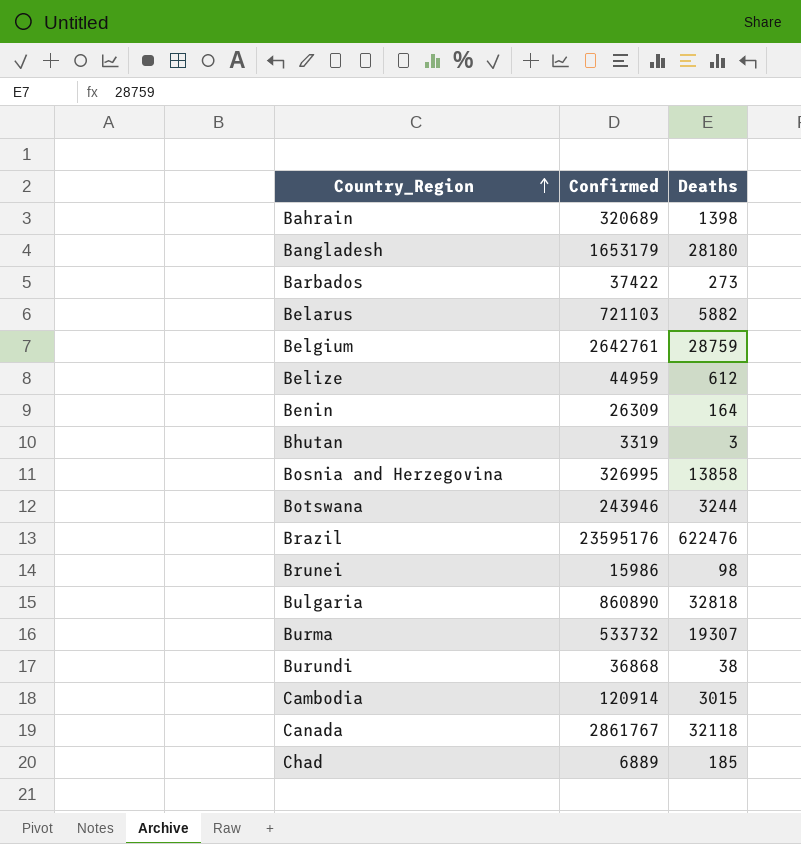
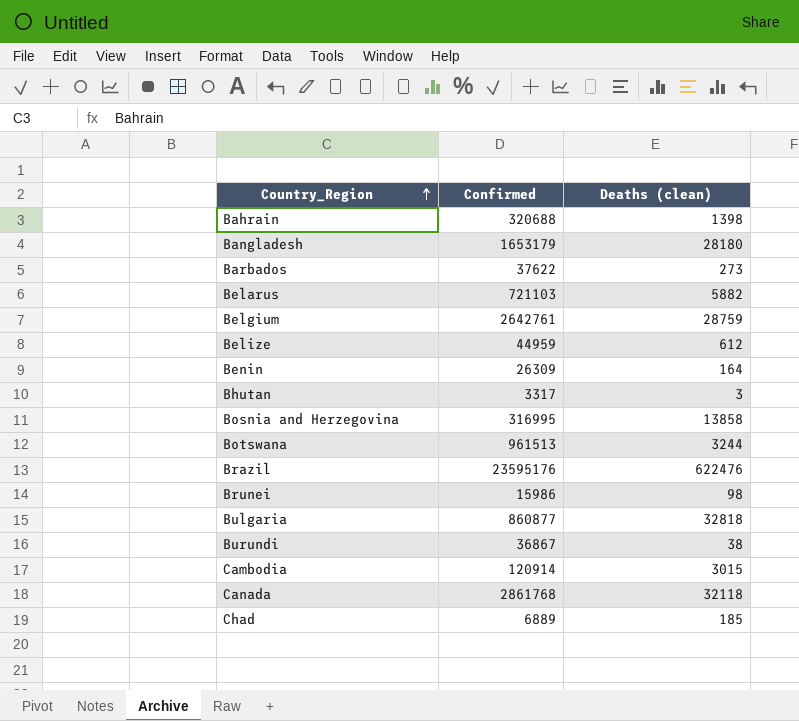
column name: Deaths -> Deaths (clean)
row Burma: 533732 | 19307 -> none
Bahrain | Confirmed: 320689 -> 320688
Barbados | Confirmed: 37422 -> 37622
Bhutan | Confirmed: 3319 -> 3317
Bosnia and Herzegovina | Confirmed: 326995 -> 316995
Botswana | Confirmed: 243946 -> 961513
Bulgaria | Confirmed: 860890 -> 860877
Burundi | Confirmed: 36868 -> 36867
Canada | Confirmed: 2861767 -> 2861768

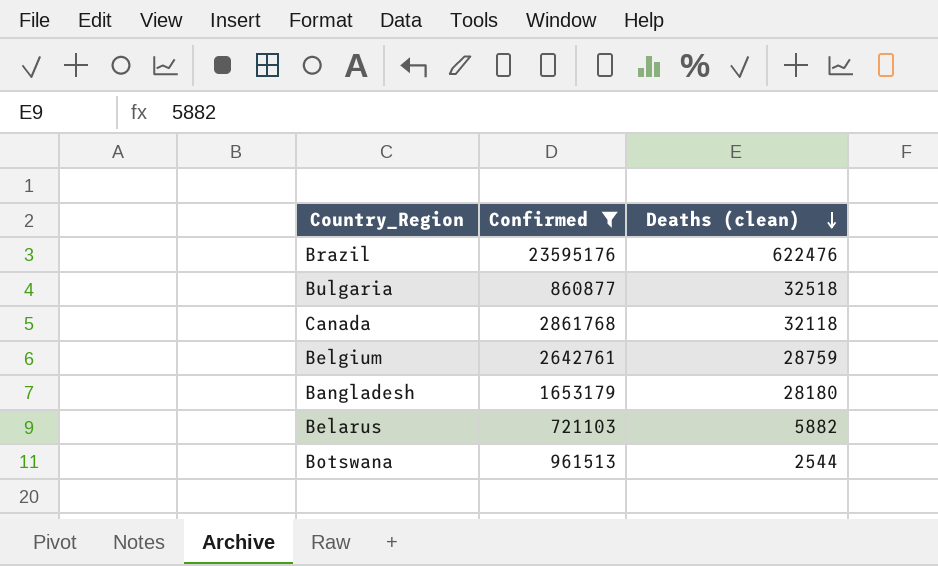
filter: none -> Confirmed >= 721103
row order: Country_Region ascending -> Deaths (clean) descending
Bulgaria | Deaths (clean): 32818 -> 32518
Botswana | Deaths (clean): 3244 -> 2544

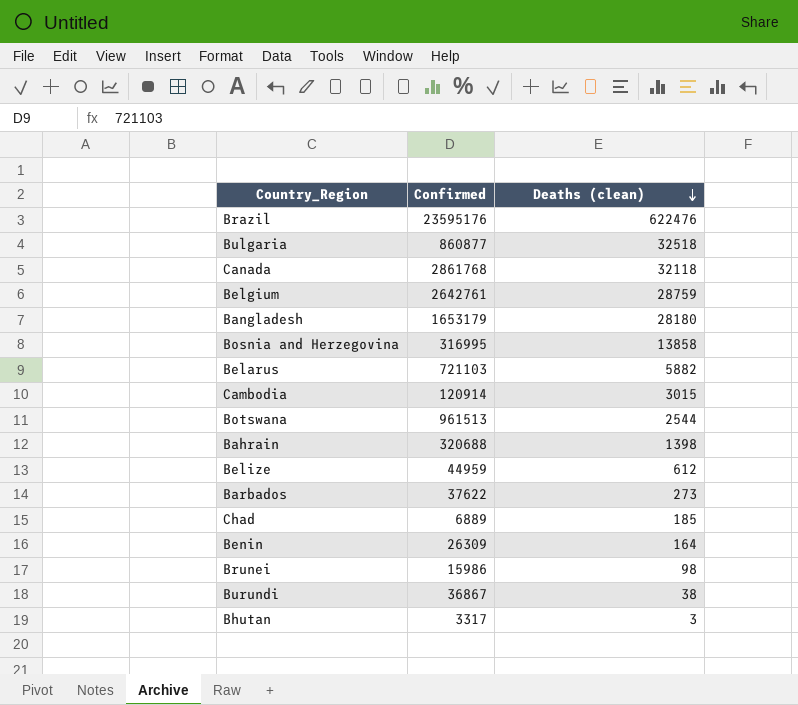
filter: Confirmed >= 721103 -> none

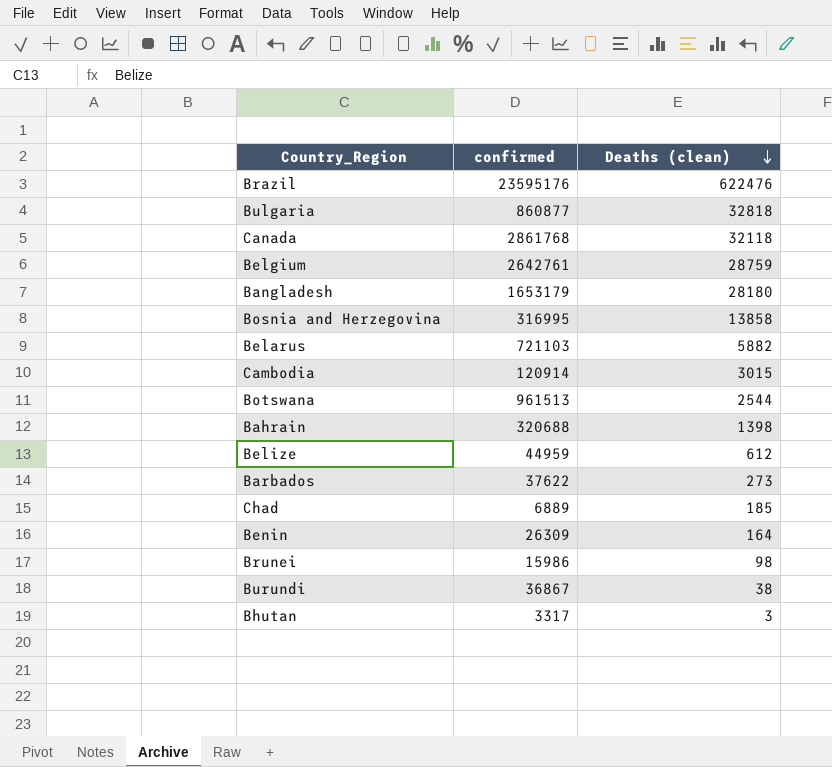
column name: Confirmed -> confirmed
Bulgaria | Deaths (clean): 32518 -> 32818

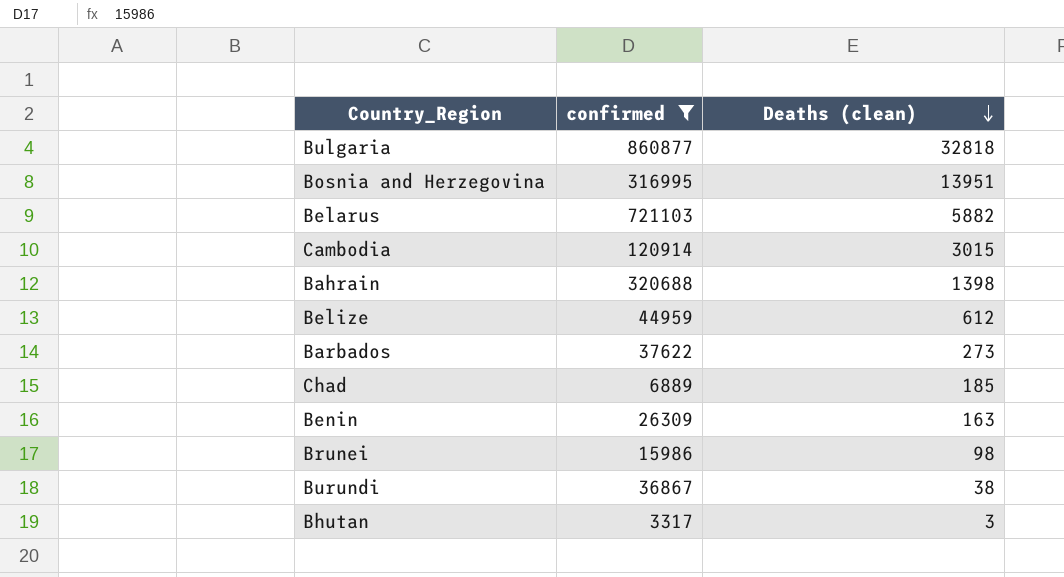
filter: none -> confirmed <= 860877
Bosnia and Herzegovina | Deaths (clean): 13858 -> 13951
Benin | Deaths (clean): 164 -> 163

